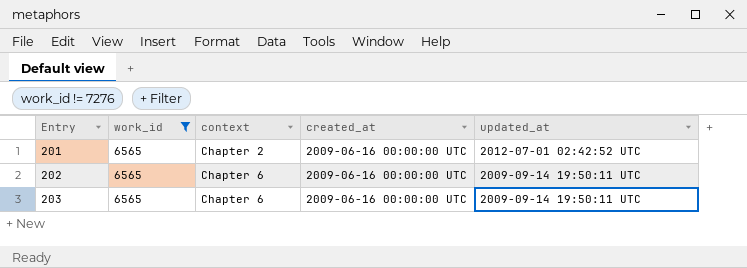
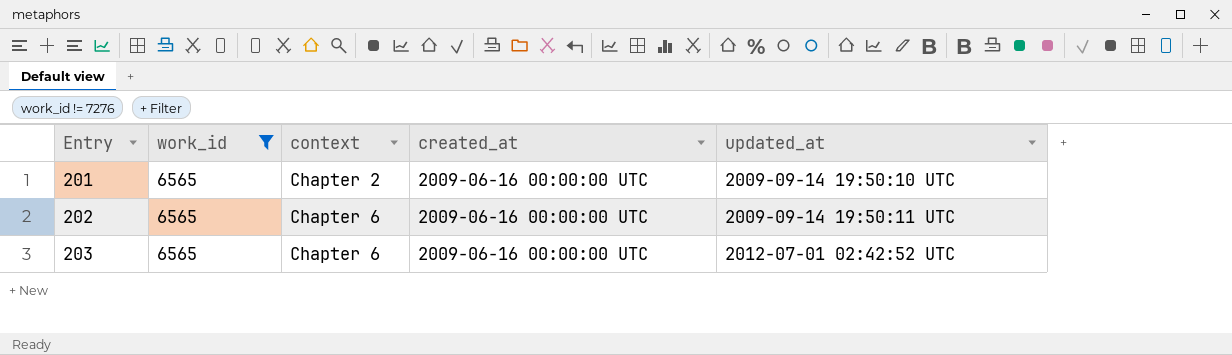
201 | updated_at: 2012-07-01 02:42:52 UTC -> 2009-09-14 19:50:10 UTC
203 | updated_at: 2009-09-14 19:50:11 UTC -> 2012-07-01 02:42:52 UTC

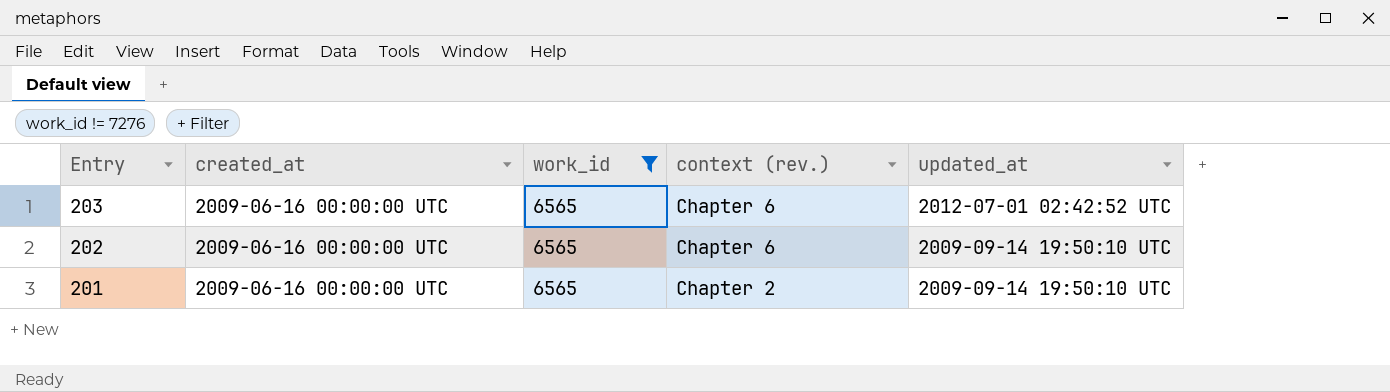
row order: Entry ascending -> Entry descending
column created_at | position: 4 -> 2
column name: context -> context (rev.)
202 | updated_at: 2009-09-14 19:50:11 UTC -> 2009-09-14 19:50:10 UTC

